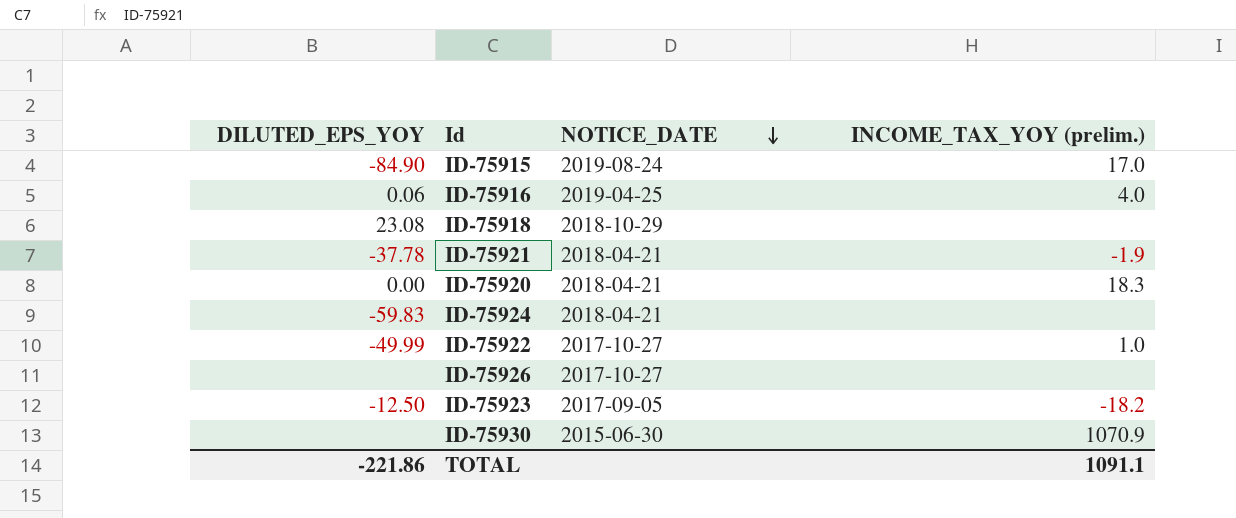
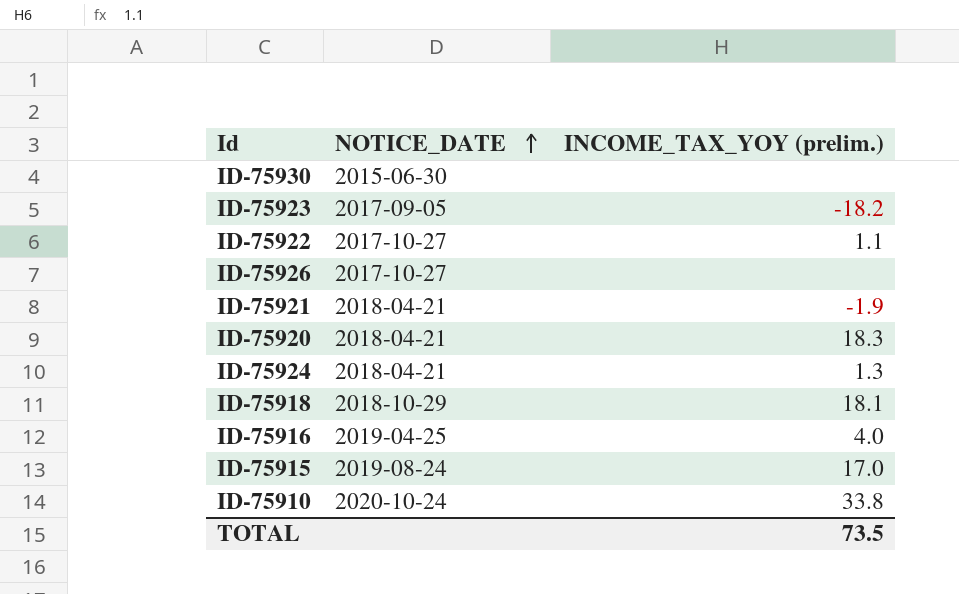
row order: NOTICE_DATE descending -> NOTICE_DATE ascending
column DILUTED_EPS_YOY | position: 1 -> none
ID-75930 | INCOME_TAX_YOY (prelim.): 1070.9 -> none
ID-75922 | INCOME_TAX_YOY (prelim.): 1.0 -> 1.1
ID-75924 | INCOME_TAX_YOY (prelim.): none -> 1.3
ID-75918 | INCOME_TAX_YOY (prelim.): none -> 18.1
row ID-75910: none -> 2020-10-24 | 33.8
TOTAL | INCOME_TAX_YOY (prelim.): 1091.1 -> 73.5

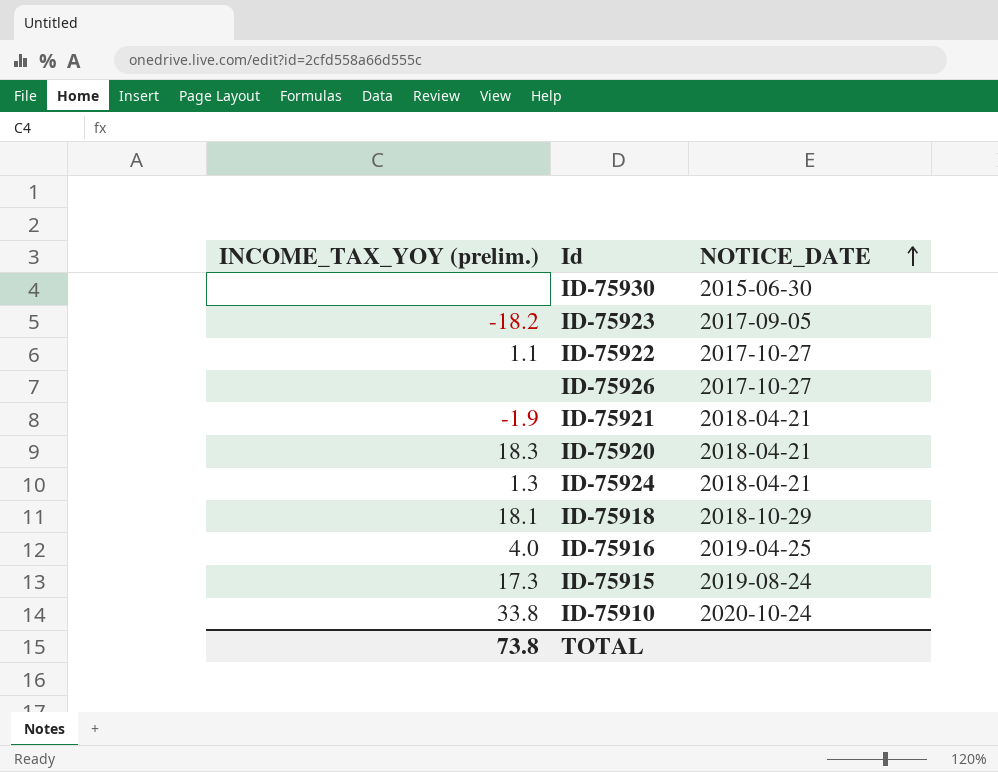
column INCOME_TAX_YOY (prelim.) | position: 3 -> 1
ID-75915 | INCOME_TAX_YOY (prelim.): 17.0 -> 17.3
TOTAL | INCOME_TAX_YOY (prelim.): 73.5 -> 73.8

